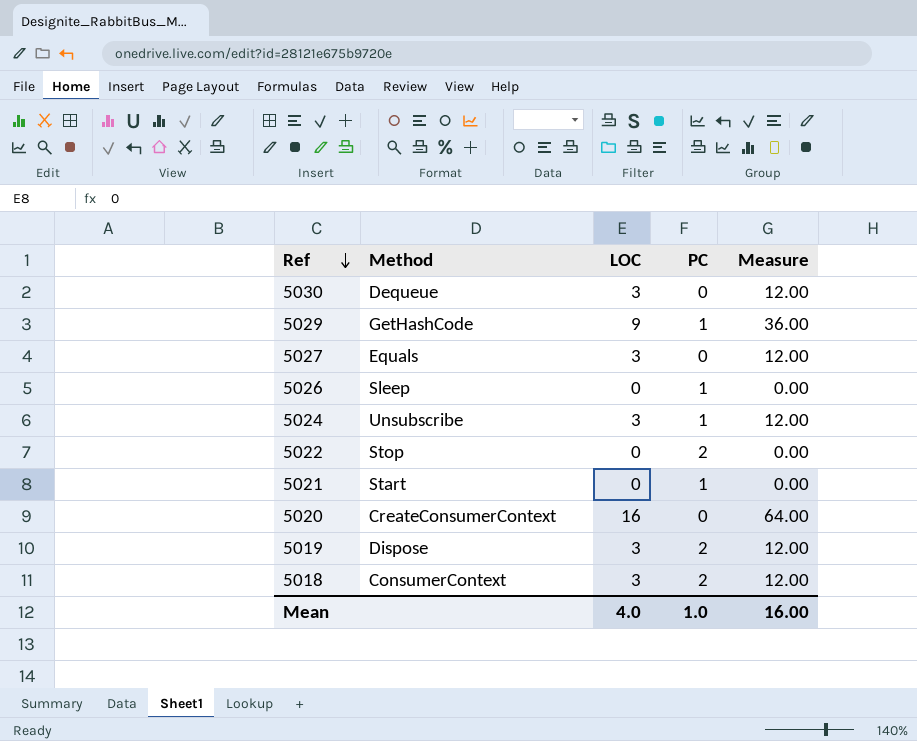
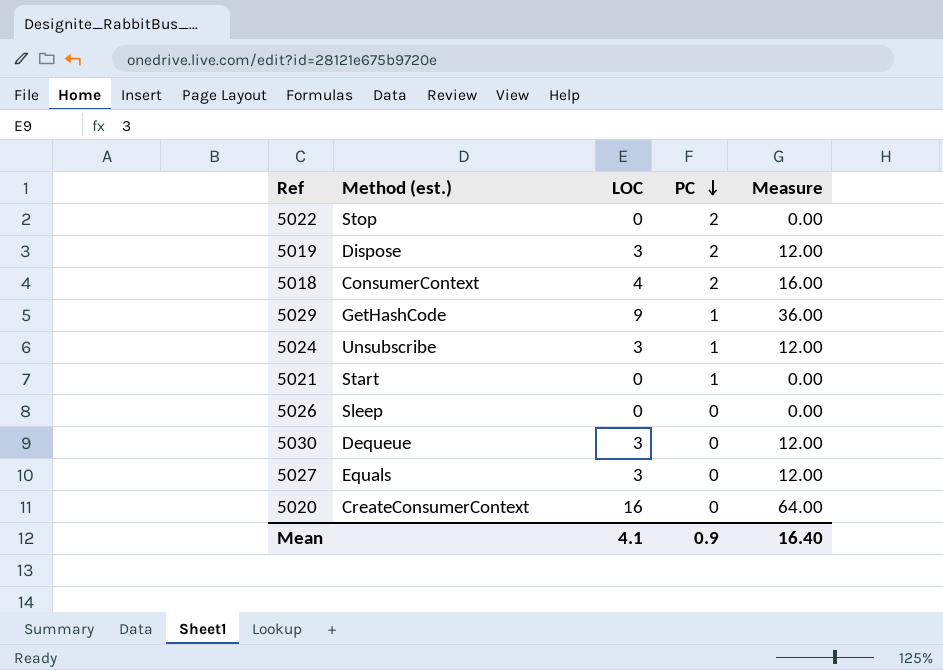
row order: Ref descending -> PC descending
column name: Method -> Method (est.)
5018 | LOC: 3 -> 4
5018 | Measure: 12.00 -> 16.00
5026 | PC: 1 -> 0
Mean | LOC: 4.0 -> 4.1
Mean | PC: 1.0 -> 0.9
Mean | Measure: 16.00 -> 16.40

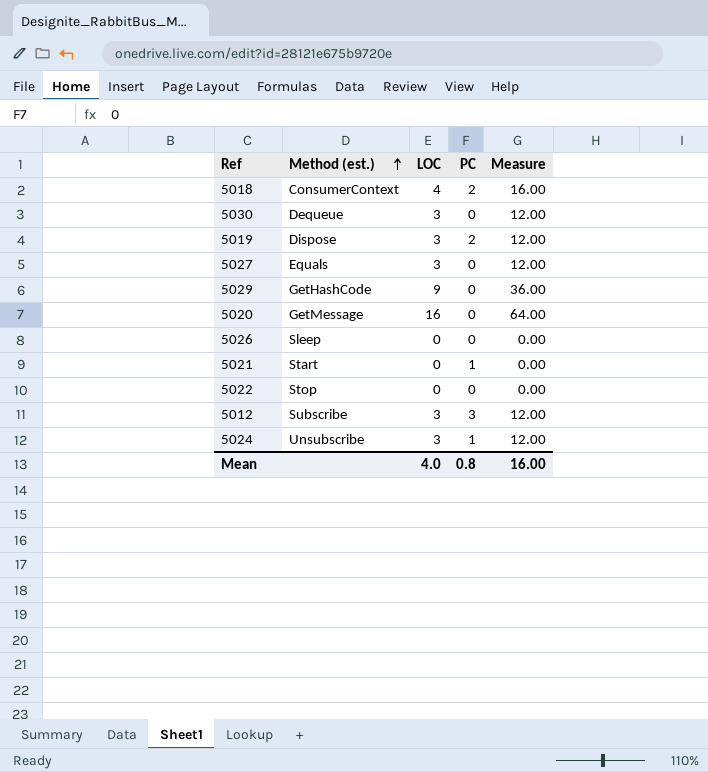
row order: PC descending -> Method (est.) ascending
5029 | PC: 1 -> 0
5020 | Method (est.): CreateConsumerContext -> GetMessage
5022 | PC: 2 -> 0
row 5012: none -> Subscribe | 3 | 3 | 12.00
Mean | LOC: 4.1 -> 4.0
Mean | PC: 0.9 -> 0.8
Mean | Measure: 16.40 -> 16.00

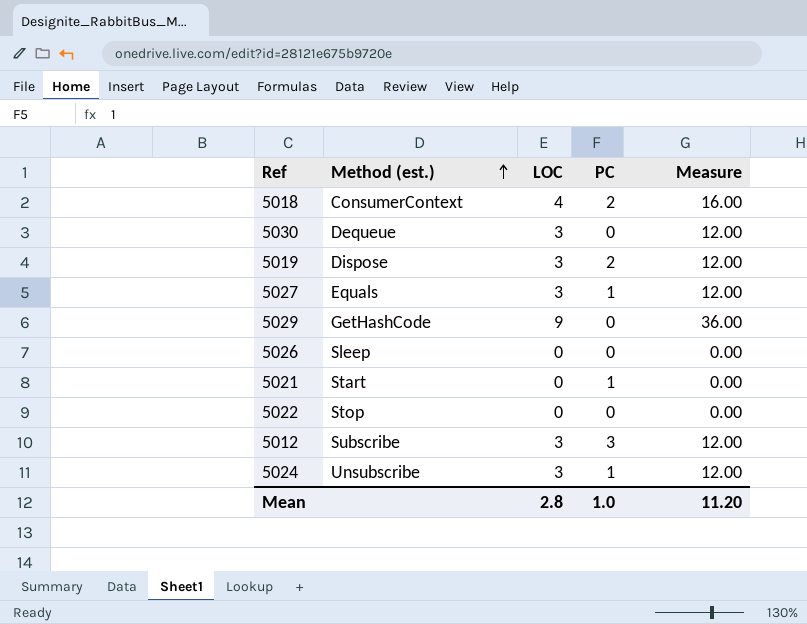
row 5020: GetMessage | 16 | 0 | 64.00 -> none
5027 | PC: 0 -> 1
Mean | LOC: 4.0 -> 2.8
Mean | PC: 0.8 -> 1.0
Mean | Measure: 16.00 -> 11.20

